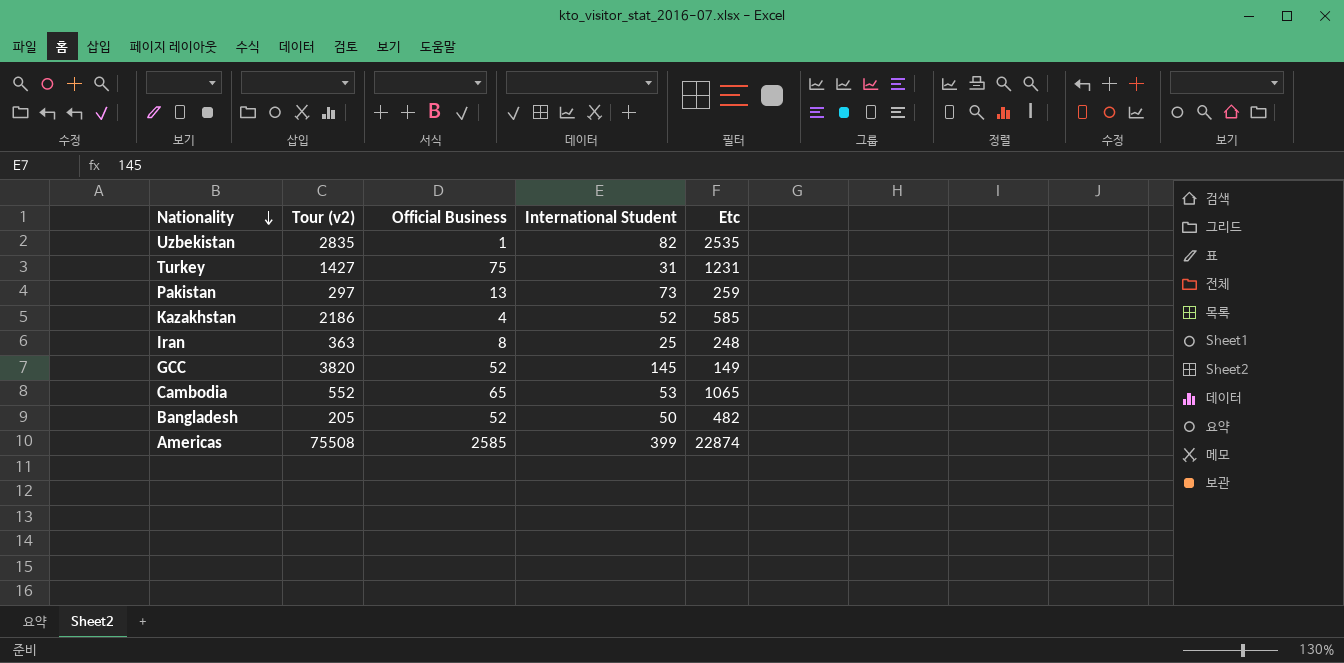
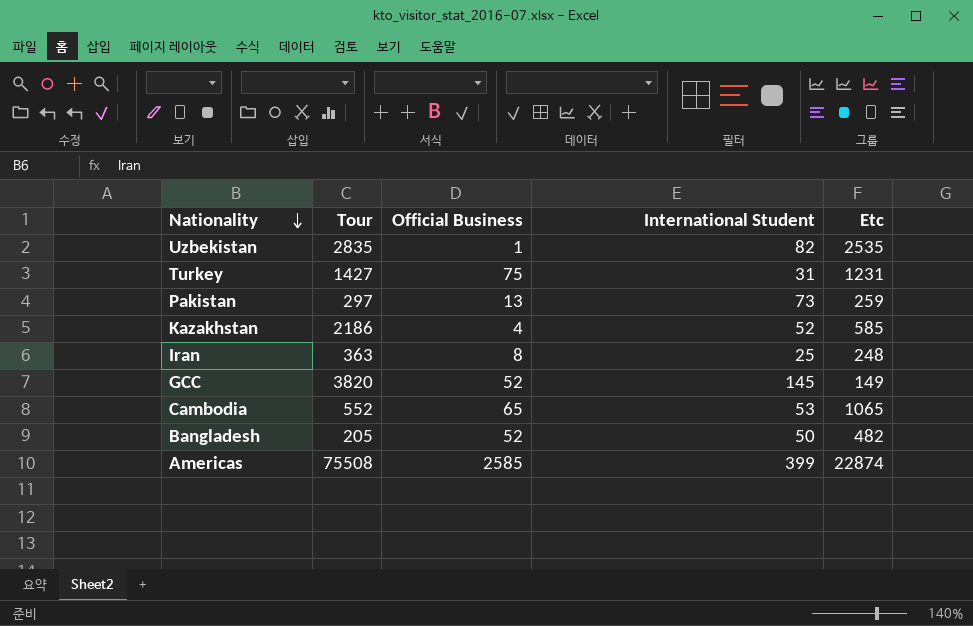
column name: Tour (v2) -> Tour

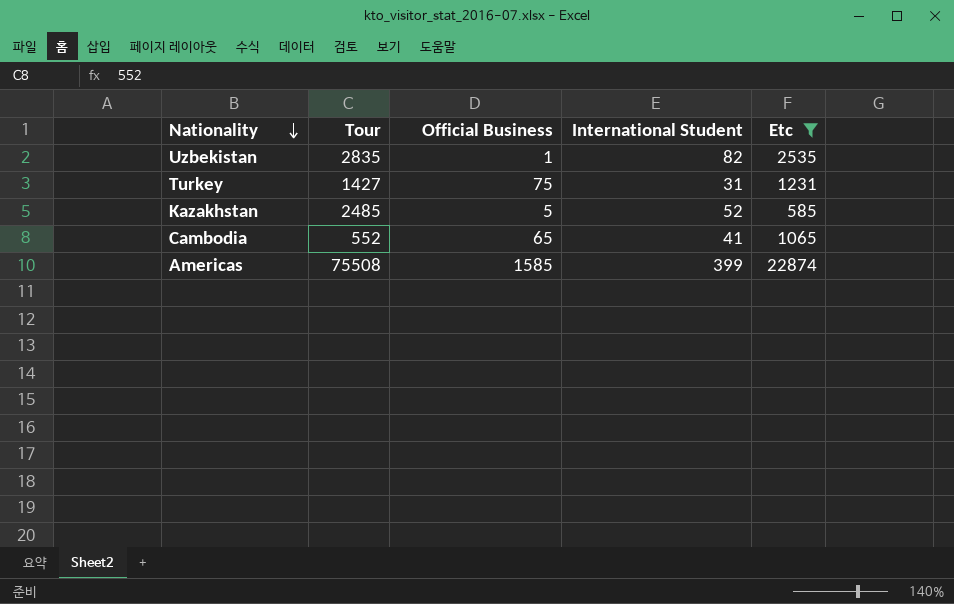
filter: none -> Etc >= 585
Kazakhstan | Tour: 2186 -> 2485
Kazakhstan | Official Business: 4 -> 5
Cambodia | International Student: 53 -> 41
Americas | Official Business: 2585 -> 1585

